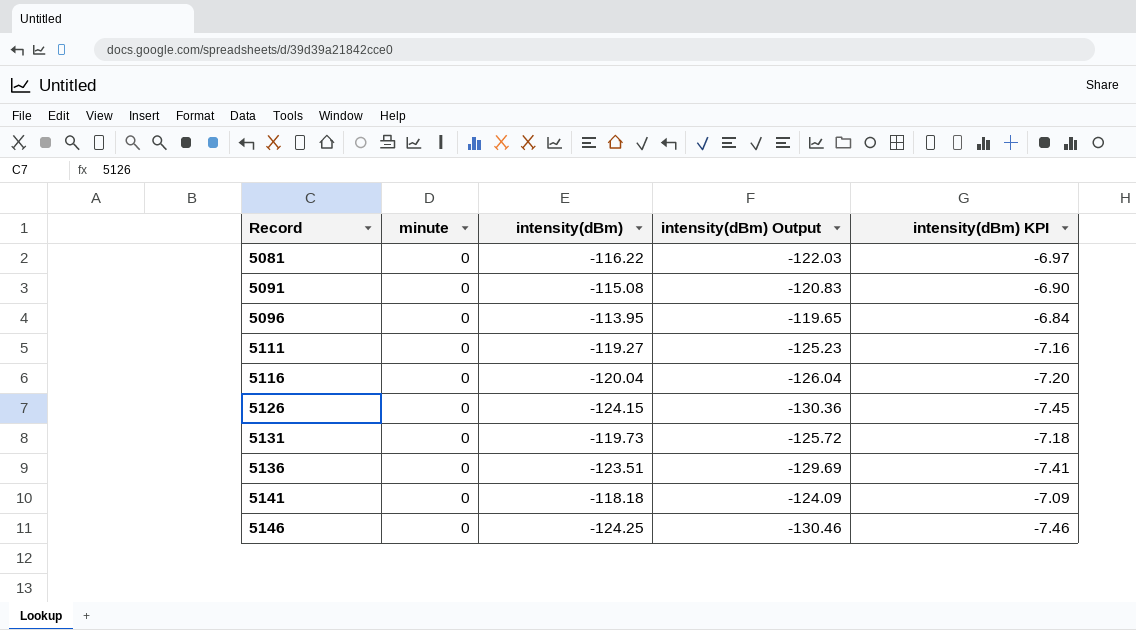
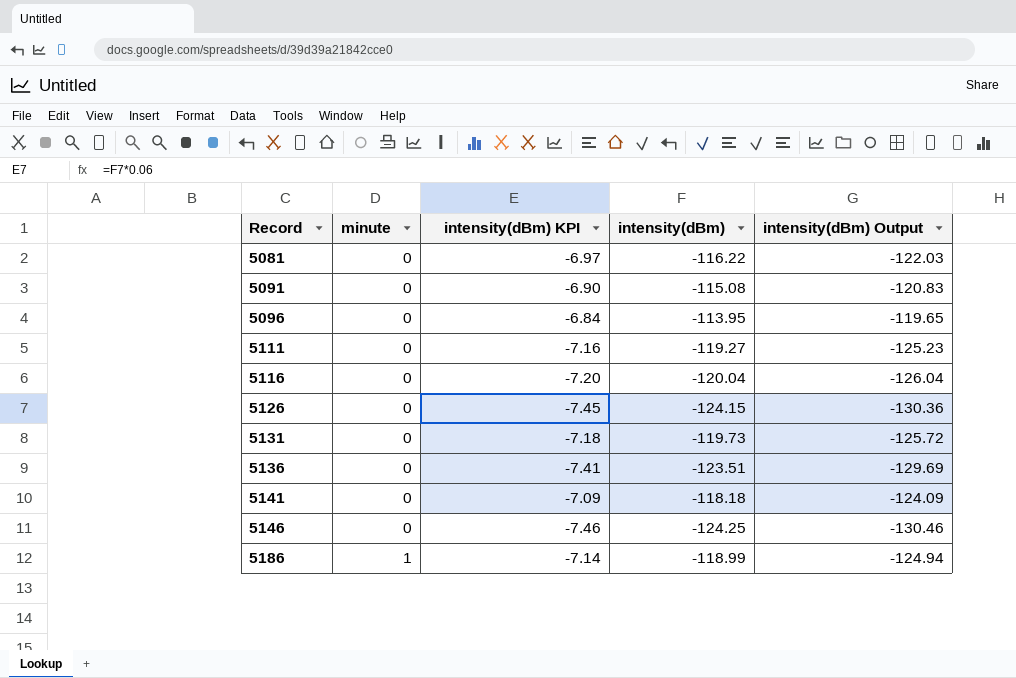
column intensity(dBm) KPI | position: 5 -> 3
row 5186: none -> 1 | -7.14 | -118.99 | -124.94

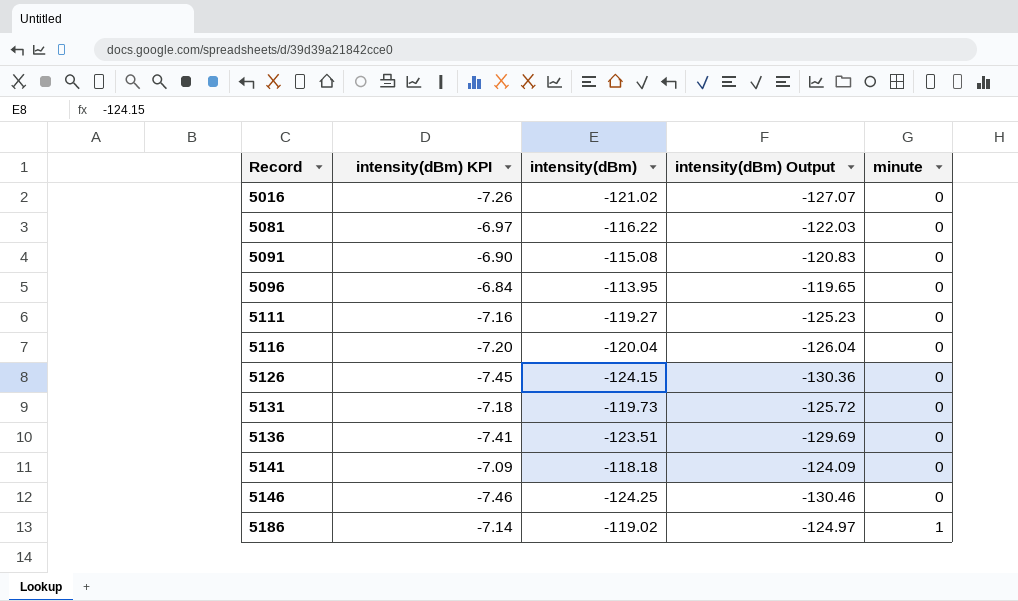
column minute | position: 2 -> 5
row 5016: none -> -7.26 | -121.02 | -127.07 | 0
5186 | intensity(dBm): -118.99 -> -119.02
5186 | intensity(dBm) Output: -124.94 -> -124.97

